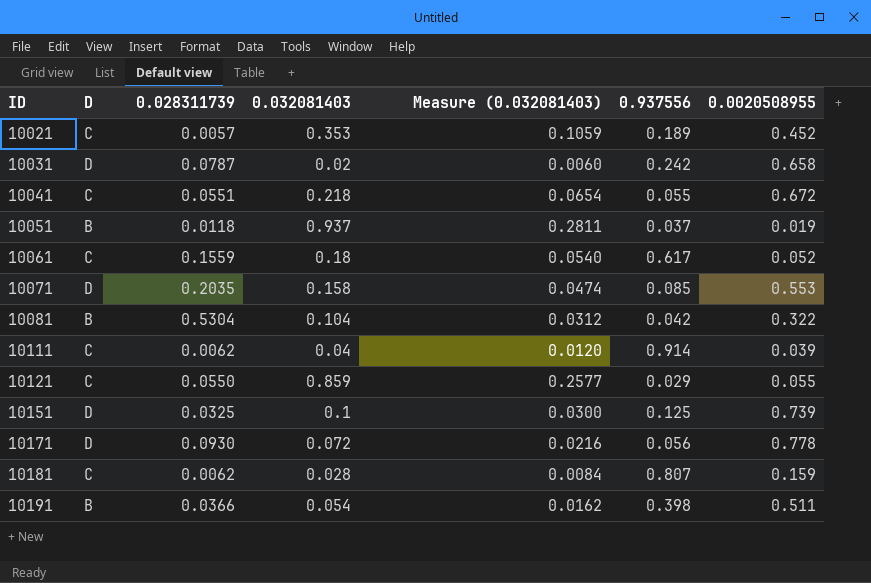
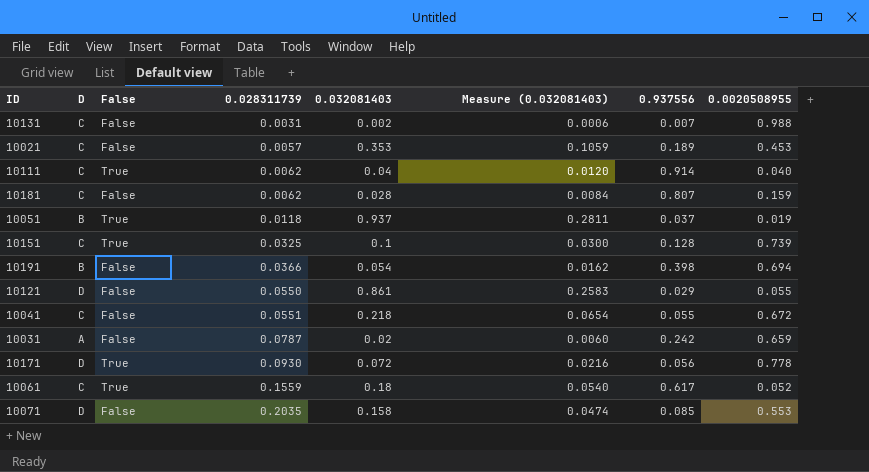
row order: ID ascending -> 0.028311739 ascending
column False | position: none -> 3
row 10081: B | 0.5304 | 0.104 | 0.0312 | 0.042 | 0.322 -> none
row 10131: none -> C | False | 0.0031 | 0.002 | 0.0006 | 0.007 | 0.988
10021 | 0.0020508955: 0.452 -> 0.453
10111 | 0.0020508955: 0.039 -> 0.040
10151 | D: D -> C
10151 | 0.937556: 0.125 -> 0.128
10191 | 0.0020508955: 0.511 -> 0.694
10121 | D: C -> D
10121 | 0.032081403: 0.859 -> 0.861
10121 | Measure (0.032081403): 0.2577 -> 0.2583
10031 | D: D -> A
10031 | 0.0020508955: 0.658 -> 0.659

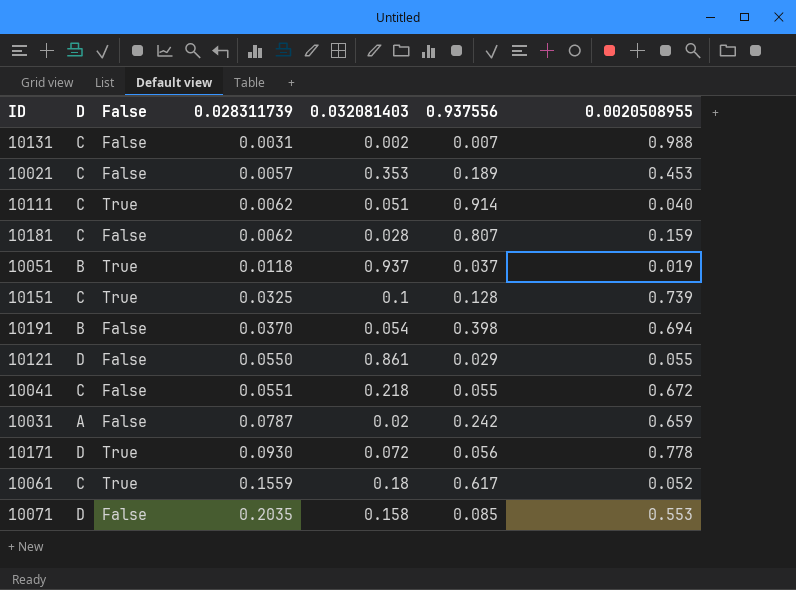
column Measure (0.032081403) | formula: [0.032081403] * 0.3 -> none
10111 | 0.032081403: 0.04 -> 0.051
10191 | 0.028311739: 0.0366 -> 0.0370

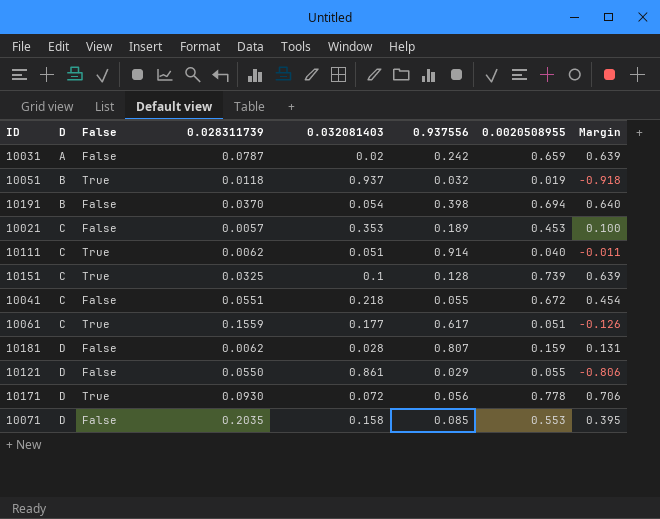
row order: 0.028311739 ascending -> D ascending
column Margin | formula: none -> [0.0020508955] - [0.032081403]
row 10131: C | False | 0.0031 | 0.002 | 0.007 | 0.988 -> none
10051 | 0.937556: 0.037 -> 0.032
10061 | 0.032081403: 0.18 -> 0.177
10061 | 0.0020508955: 0.052 -> 0.051
10181 | D: C -> D

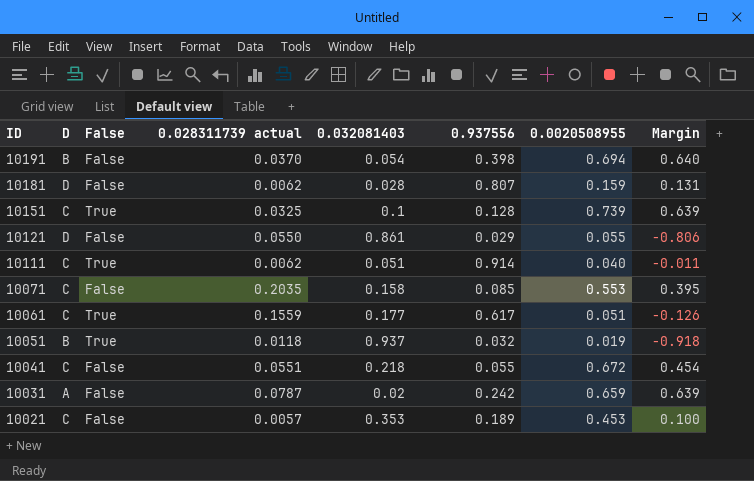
row order: D ascending -> ID descending
column name: 0.028311739 -> 0.028311739 actual
row 10171: D | True | 0.0930 | 0.072 | 0.056 | 0.778 | 0.706 -> none
10071 | D: D -> C

